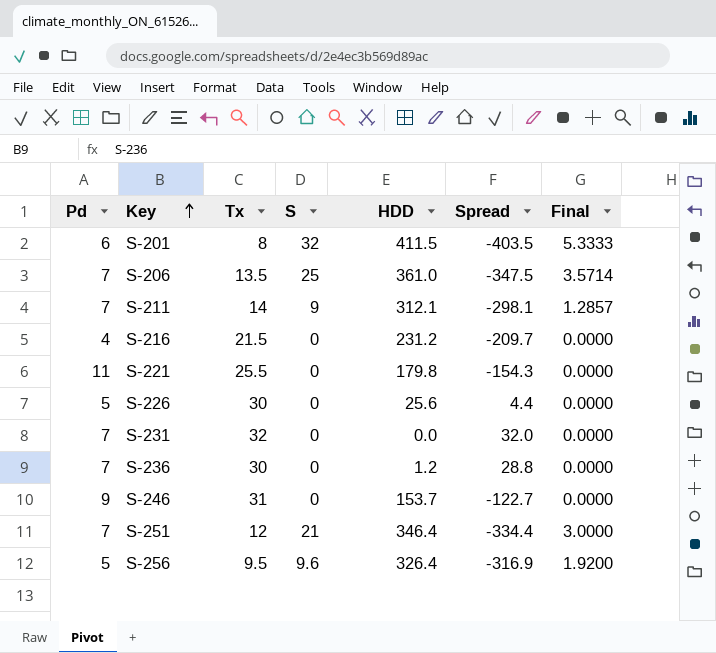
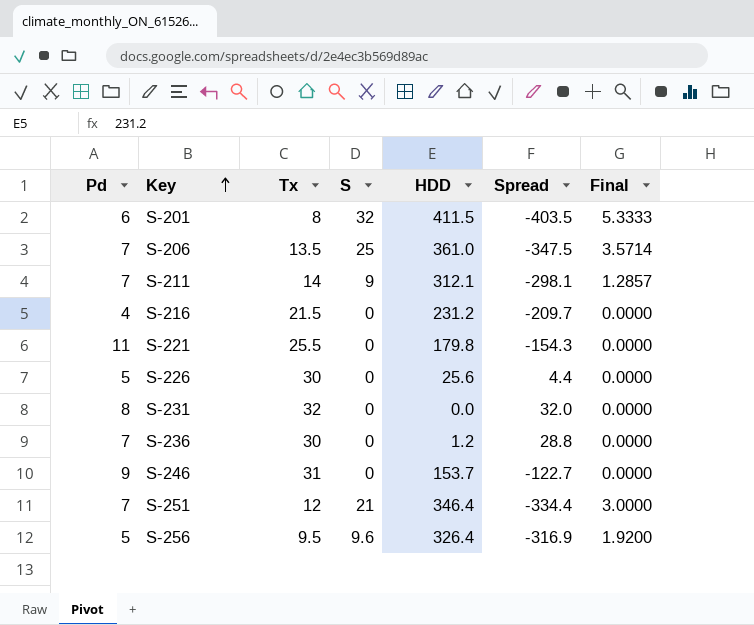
S-231 | Pd: 7 -> 8

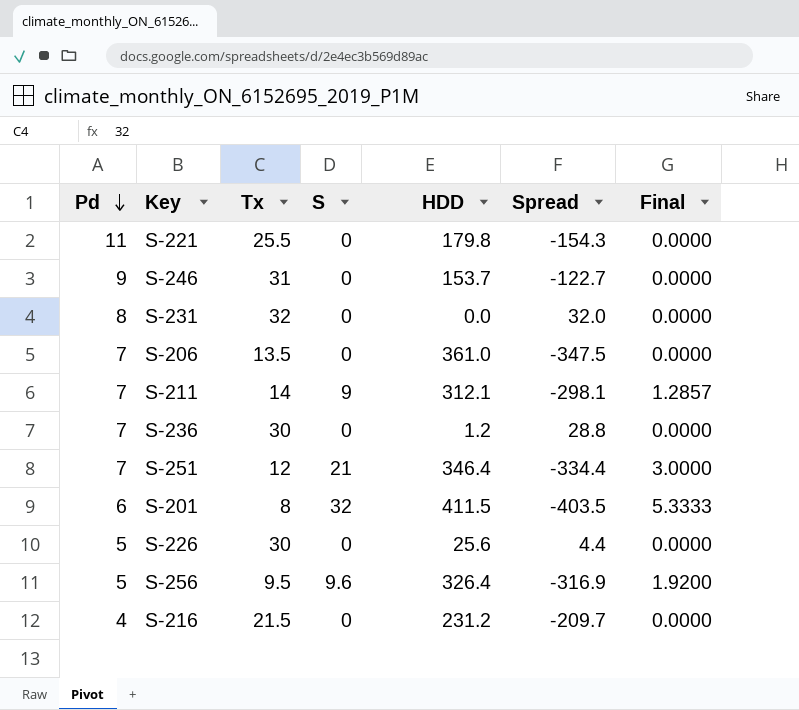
row order: Key ascending -> Pd descending
S-206 | S: 25 -> 0
S-206 | Final: 3.5714 -> 0.0000

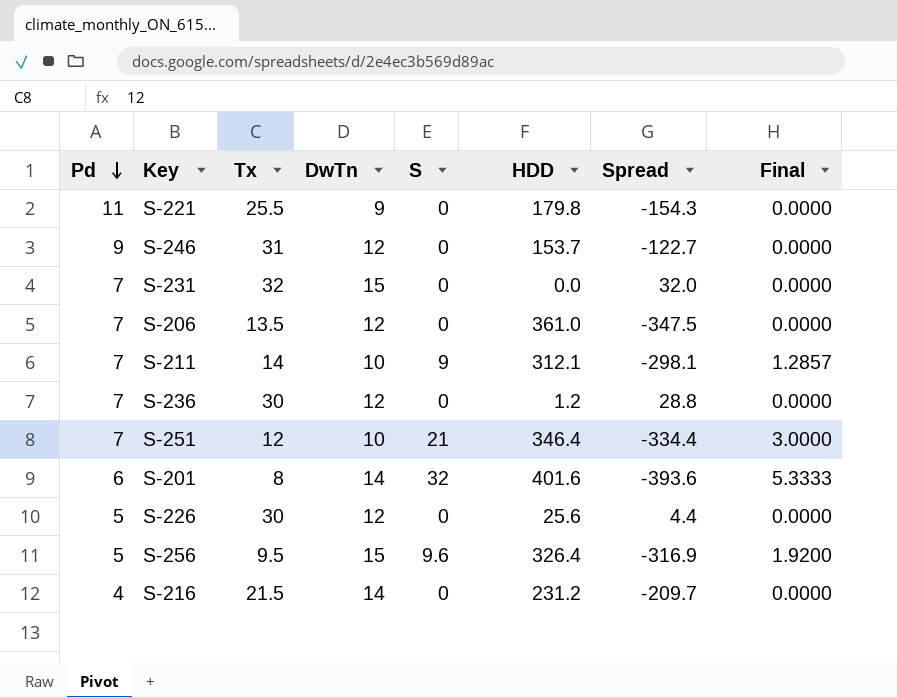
column DwTn | position: none -> 4
S-231 | Pd: 8 -> 7
S-201 | HDD: 411.5 -> 401.6
S-201 | Spread: -403.5 -> -393.6

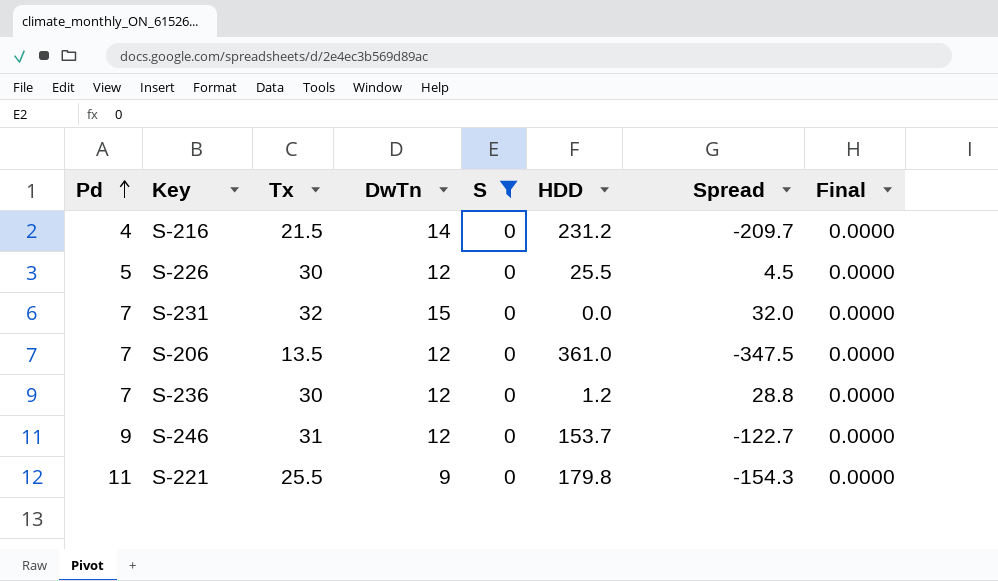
filter: none -> S = 0
row order: Pd descending -> Pd ascending
S-226 | HDD: 25.6 -> 25.5
S-226 | Spread: 4.4 -> 4.5

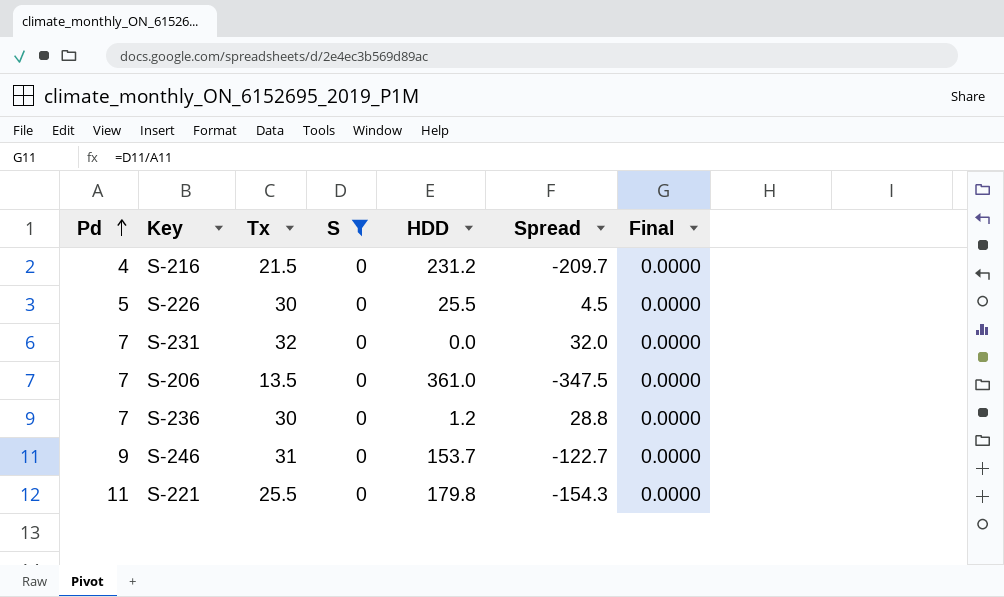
column DwTn | position: 4 -> none

